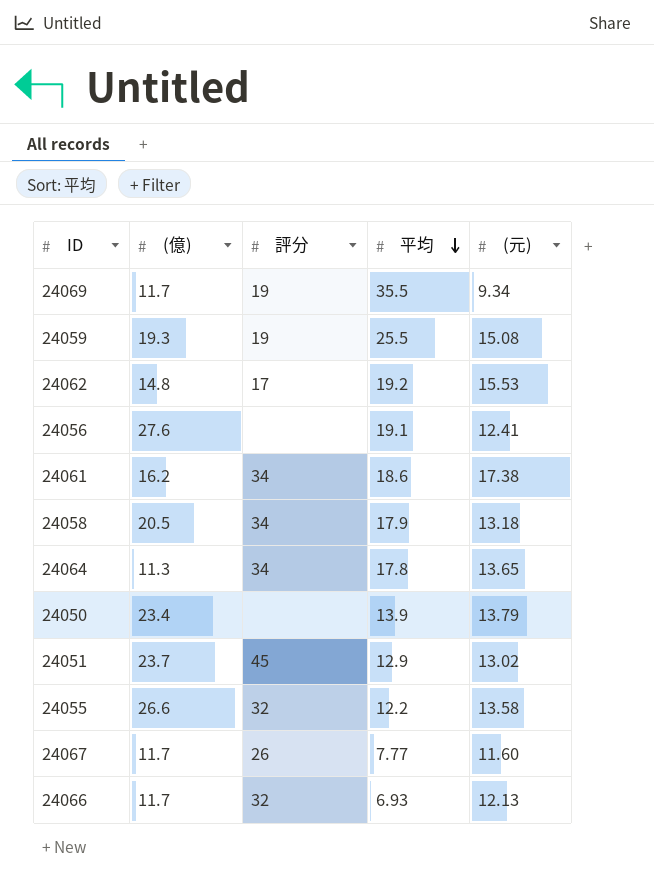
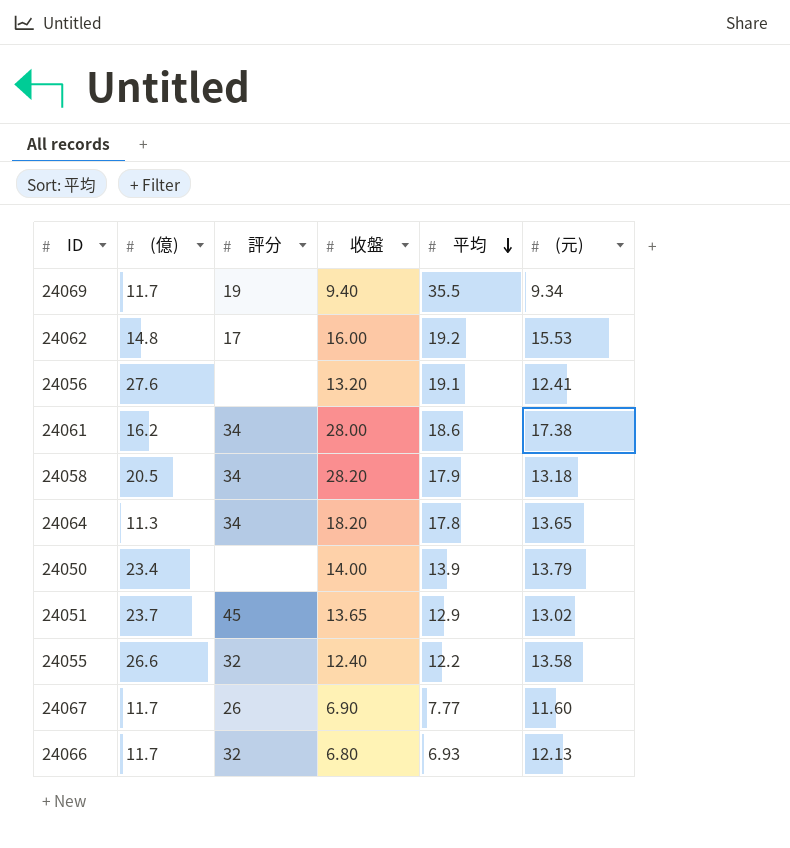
column 收盤 | position: none -> 4
row 24059: 19.3 | 19 | 25.5 | 15.08 -> none

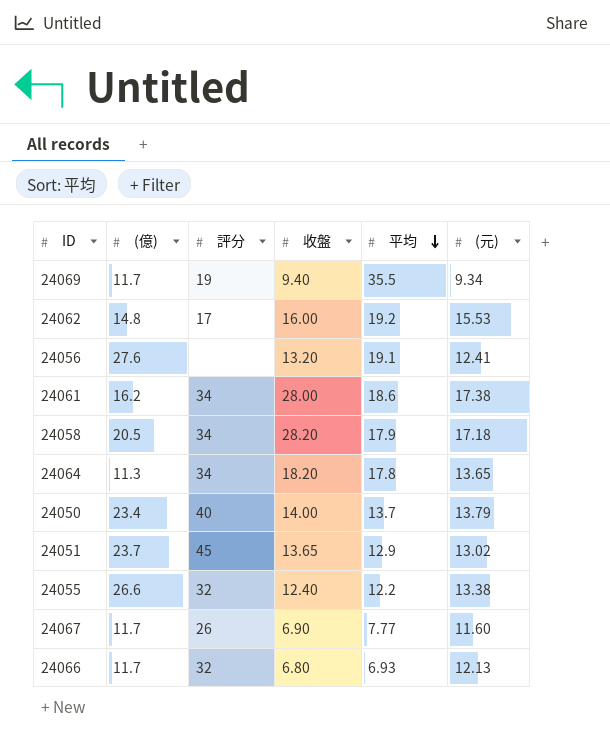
24058 | (元): 13.18 -> 17.18
24050 | 評分: none -> 40
24050 | 平均: 13.9 -> 13.7
24055 | (元): 13.58 -> 13.38

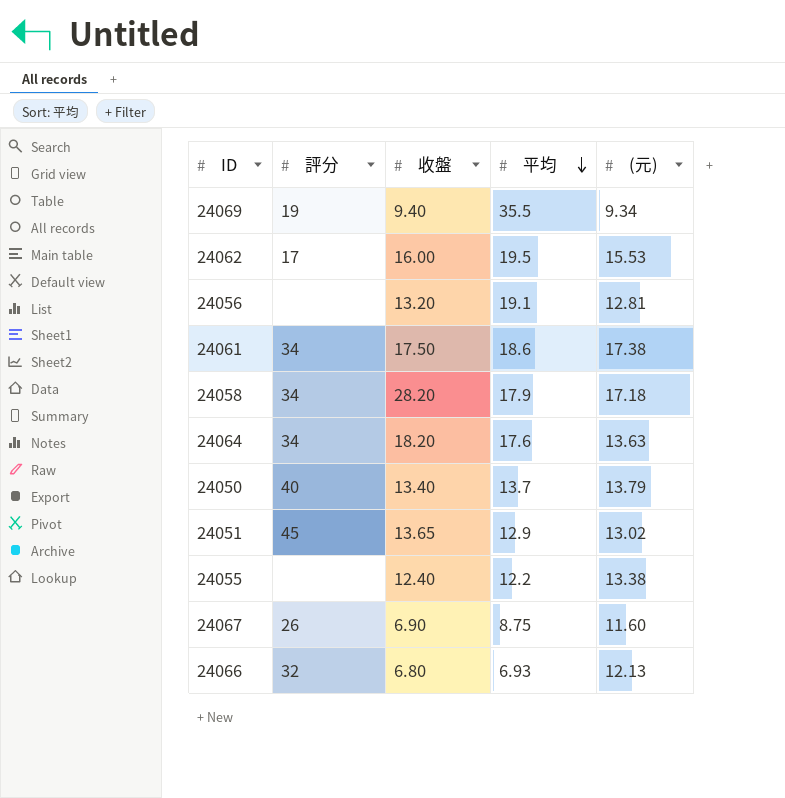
column (億) | position: 2 -> none
24062 | 平均: 19.2 -> 19.5
24056 | (元): 12.41 -> 12.81
24061 | 收盤: 28.00 -> 17.50
24064 | 平均: 17.8 -> 17.6
24064 | (元): 13.65 -> 13.63
24050 | 收盤: 14.00 -> 13.40
24055 | 評分: 32 -> none
24067 | 平均: 7.77 -> 8.75

